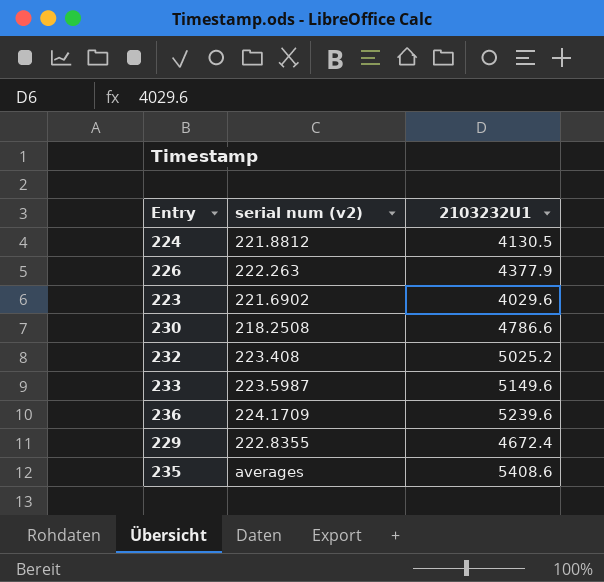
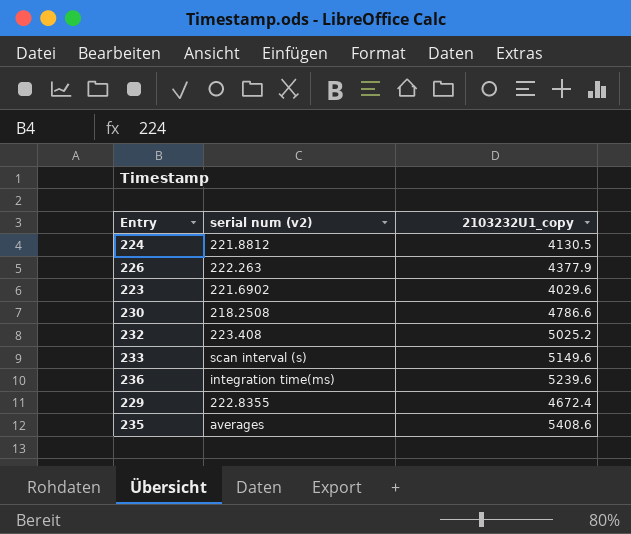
column name: 2103232U1 -> 2103232U1_copy
233 | serial num (v2): 223.5987 -> scan interval (s)
236 | serial num (v2): 224.1709 -> integration time(ms)

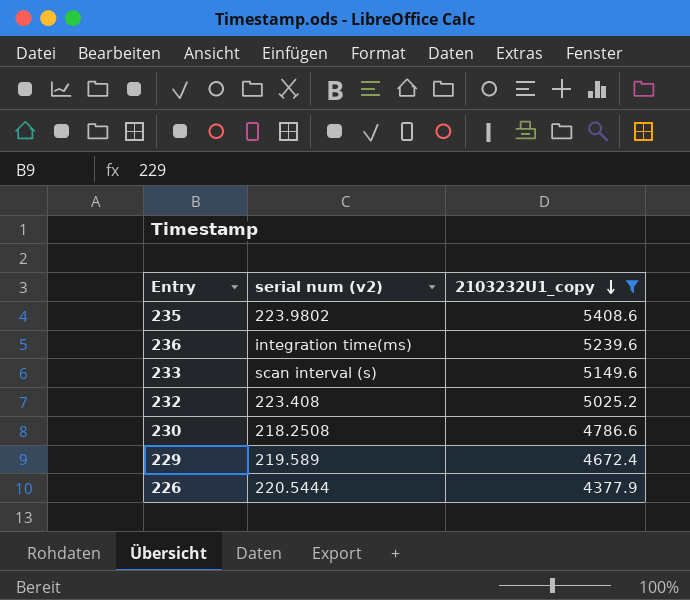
filter: none -> 2103232U1_copy >= 4377.9
row order: none -> 2103232U1_copy descending
235 | serial num (v2): averages -> 223.9802
229 | serial num (v2): 222.8355 -> 219.589
226 | serial num (v2): 222.263 -> 220.5444

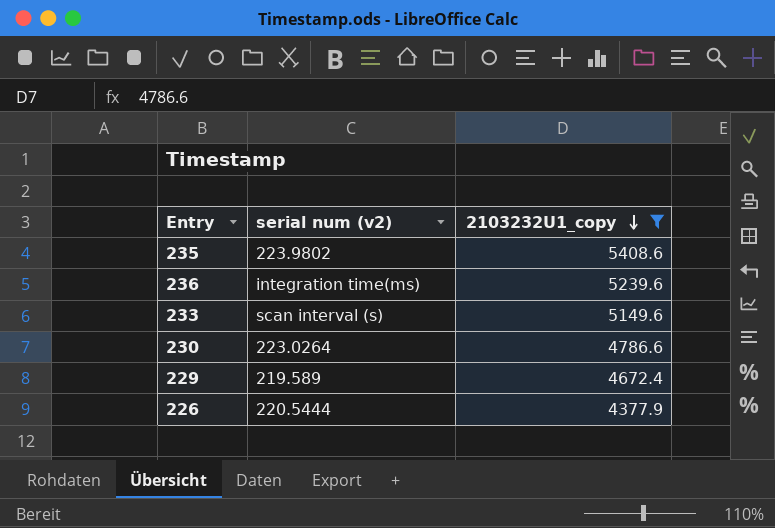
row 232: 223.408 | 5025.2 -> none
230 | serial num (v2): 218.2508 -> 223.0264

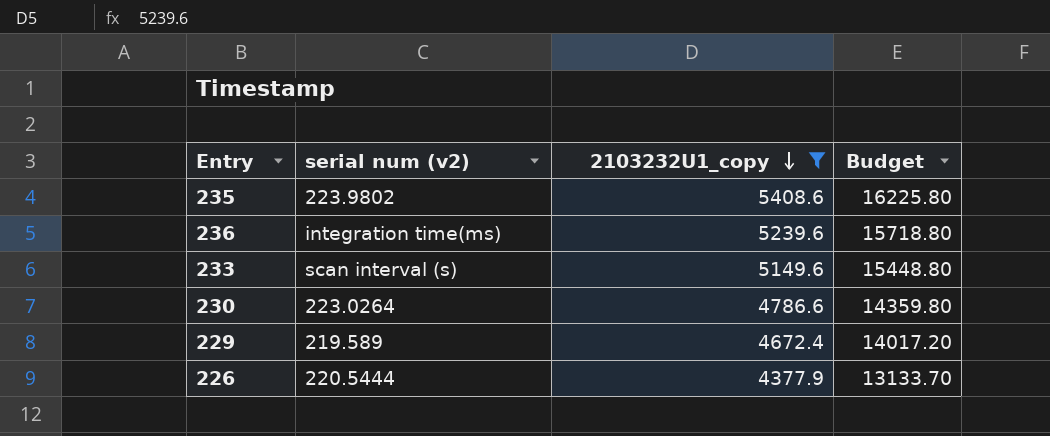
column Budget | formula: none -> [2103232U1_copy] * 3

